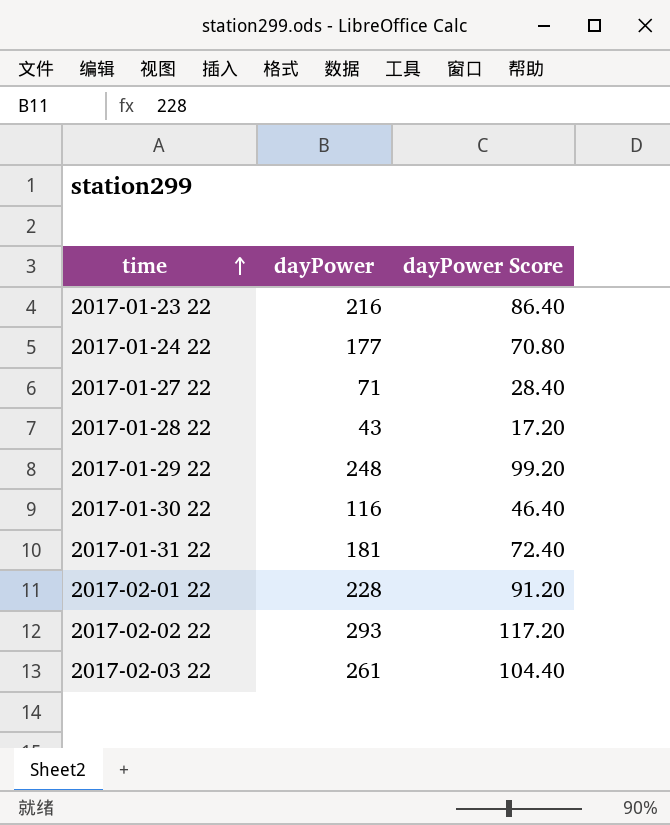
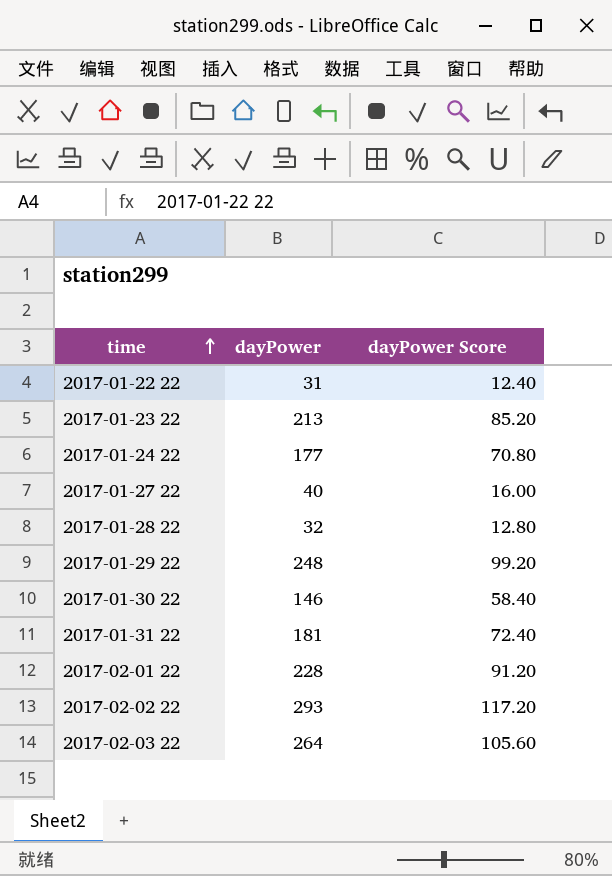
row 2017-01-22 22: none -> 31 | 12.40
2017-01-23 22 | dayPower: 216 -> 213
2017-01-23 22 | dayPower Score: 86.40 -> 85.20
2017-01-27 22 | dayPower: 71 -> 40
2017-01-27 22 | dayPower Score: 28.40 -> 16.00
2017-01-28 22 | dayPower: 43 -> 32
2017-01-28 22 | dayPower Score: 17.20 -> 12.80
2017-01-30 22 | dayPower: 116 -> 146
2017-01-30 22 | dayPower Score: 46.40 -> 58.40
2017-02-03 22 | dayPower: 261 -> 264
2017-02-03 22 | dayPower Score: 104.40 -> 105.60

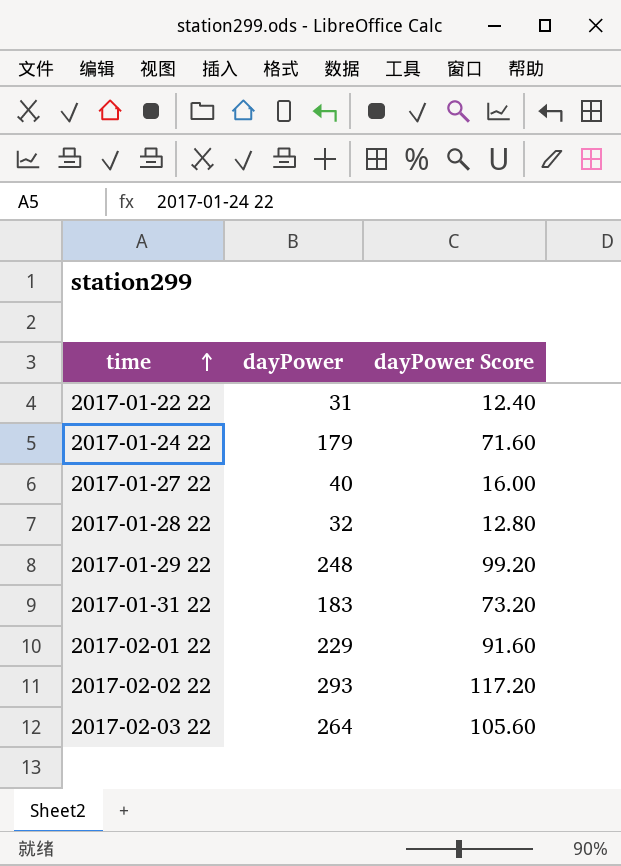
row 2017-01-23 22: 213 | 85.20 -> none
row 2017-01-30 22: 146 | 58.40 -> none
2017-01-24 22 | dayPower: 177 -> 179
2017-01-24 22 | dayPower Score: 70.80 -> 71.60
2017-01-31 22 | dayPower: 181 -> 183
2017-01-31 22 | dayPower Score: 72.40 -> 73.20
2017-02-01 22 | dayPower: 228 -> 229
2017-02-01 22 | dayPower Score: 91.20 -> 91.60

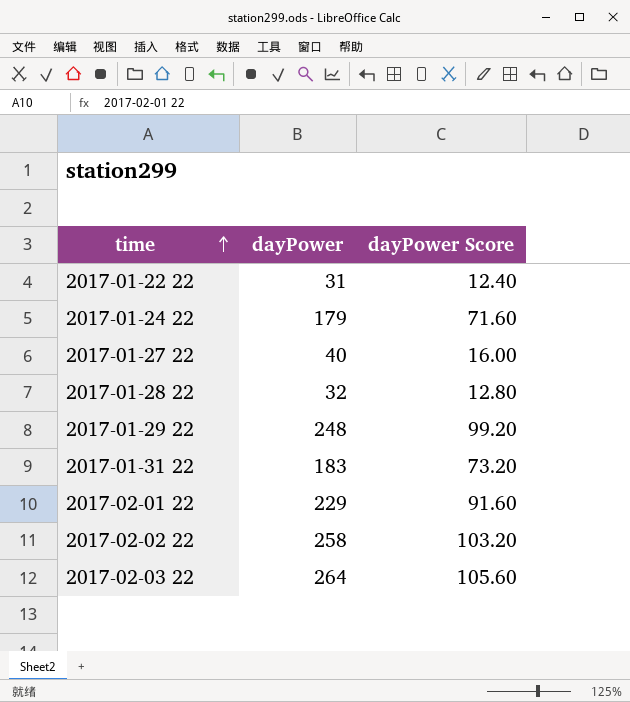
2017-02-02 22 | dayPower: 293 -> 258
2017-02-02 22 | dayPower Score: 117.20 -> 103.20

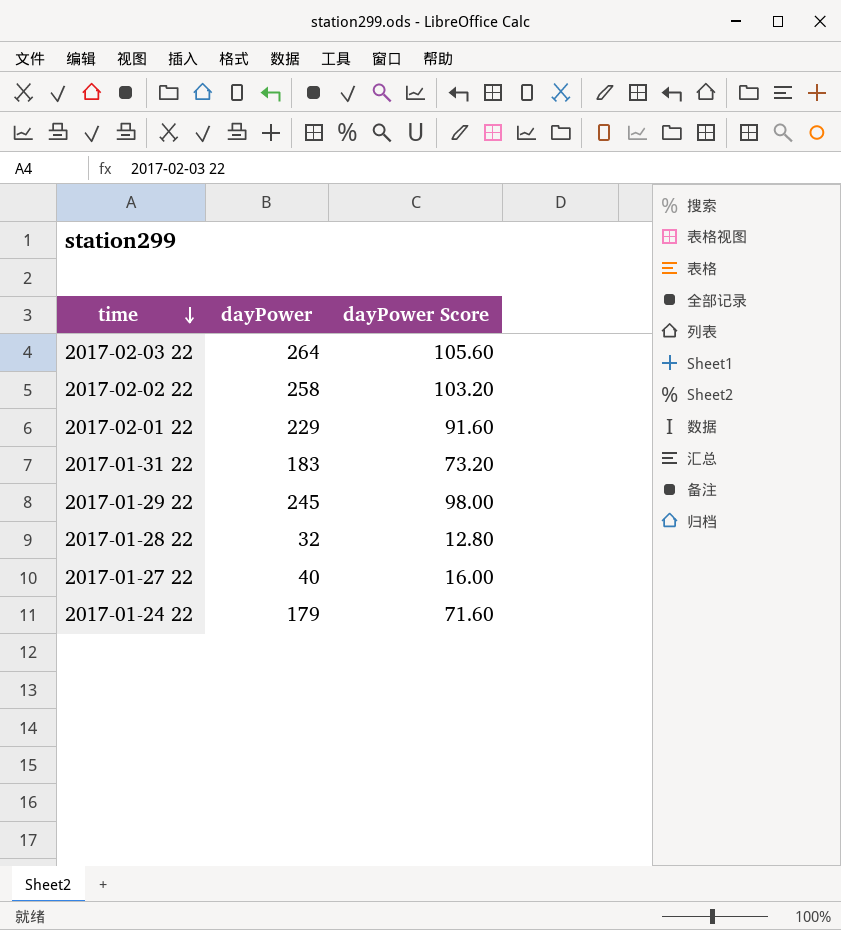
row order: time ascending -> time descending
row 2017-01-22 22: 31 | 12.40 -> none
2017-01-29 22 | dayPower: 248 -> 245
2017-01-29 22 | dayPower Score: 99.20 -> 98.00

